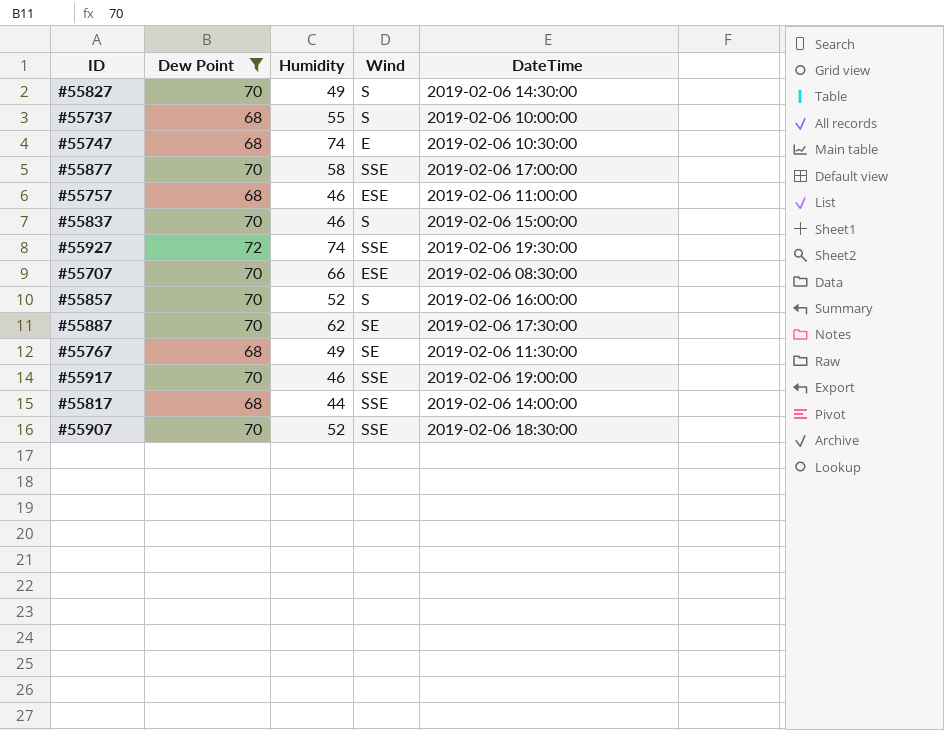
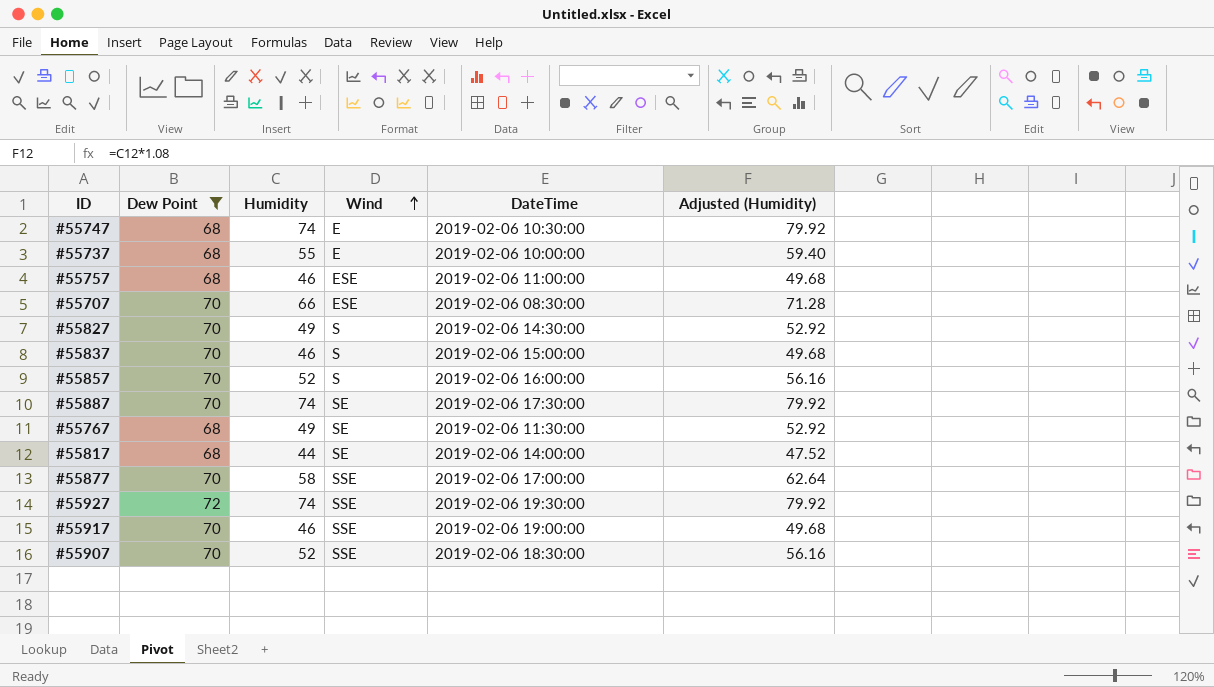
row order: none -> Wind ascending
column Adjusted (Humidity) | formula: none -> [Humidity] * 1.08
#55737 | Wind: S -> E
#55887 | Humidity: 62 -> 74
#55817 | Wind: SSE -> SE

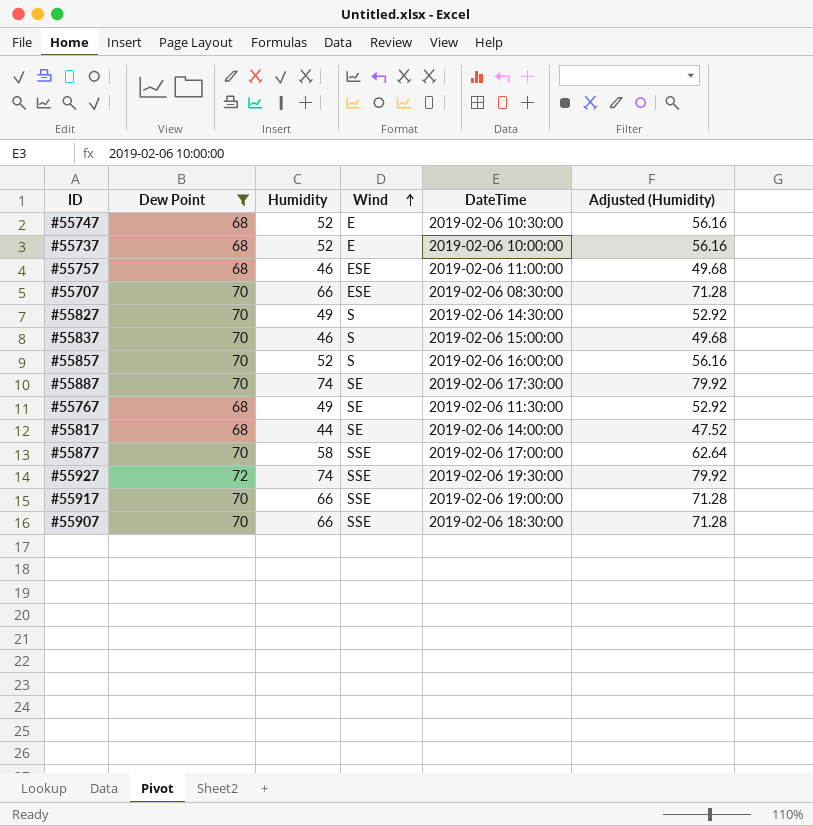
#55747 | Humidity: 74 -> 52
#55747 | Adjusted (Humidity): 79.92 -> 56.16
#55737 | Humidity: 55 -> 52
#55737 | Adjusted (Humidity): 59.40 -> 56.16
#55917 | Humidity: 46 -> 66
#55917 | Adjusted (Humidity): 49.68 -> 71.28
#55907 | Humidity: 52 -> 66
#55907 | Adjusted (Humidity): 56.16 -> 71.28

